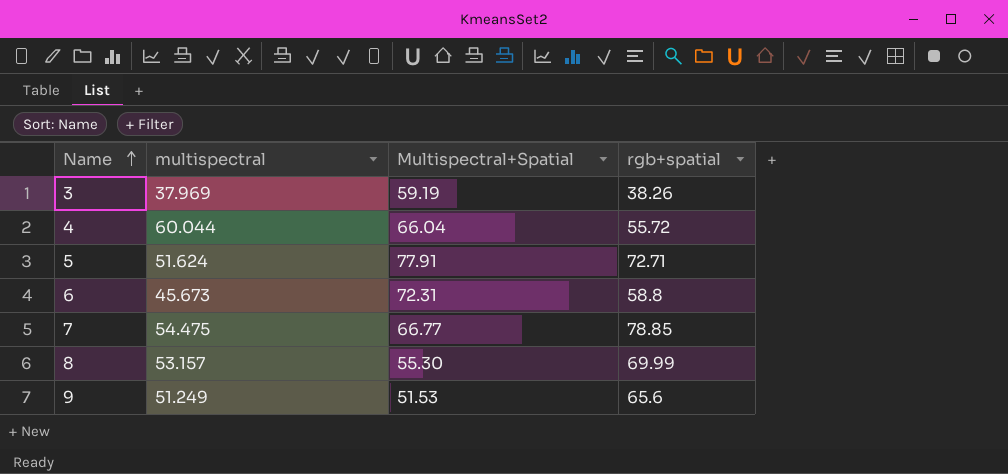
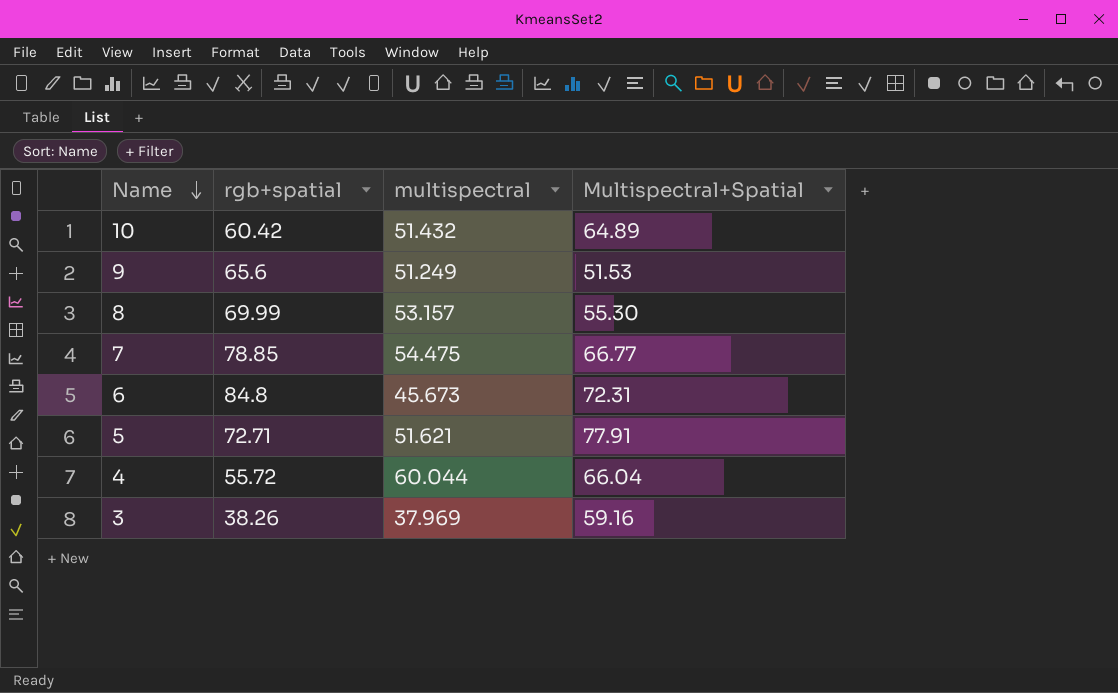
row order: Name ascending -> Name descending
column rgb+spatial | position: 4 -> 2
row 10: none -> 60.42 | 51.432 | 64.89
6 | rgb+spatial: 58.8 -> 84.8
5 | multispectral: 51.624 -> 51.621
3 | Multispectral+Spatial: 59.19 -> 59.16

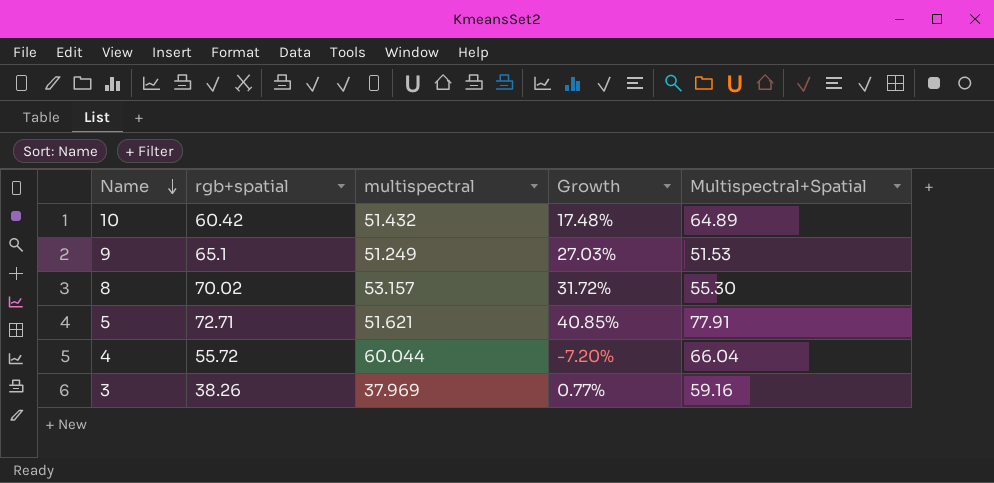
column Growth | formula: none -> ([rgb+spatial] - [multispectral]) / [multispectral]
row 7: 78.85 | 54.475 | 66.77 -> none
row 6: 84.8 | 45.673 | 72.31 -> none
9 | rgb+spatial: 65.6 -> 65.1
8 | rgb+spatial: 69.99 -> 70.02

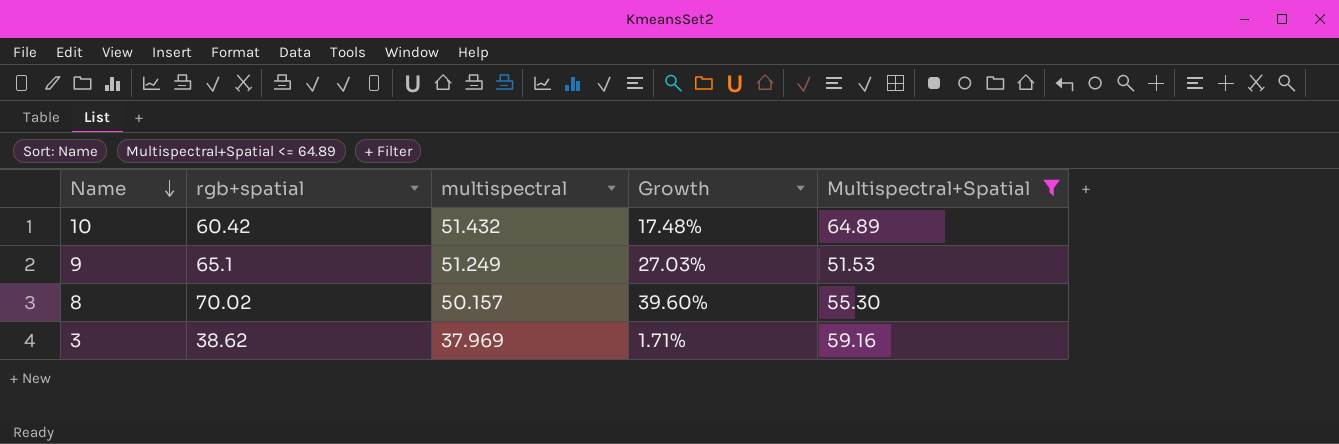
filter: none -> Multispectral+Spatial <= 64.89
8 | multispectral: 53.157 -> 50.157
8 | Growth: 31.72% -> 39.60%
3 | rgb+spatial: 38.26 -> 38.62
3 | Growth: 0.77% -> 1.71%

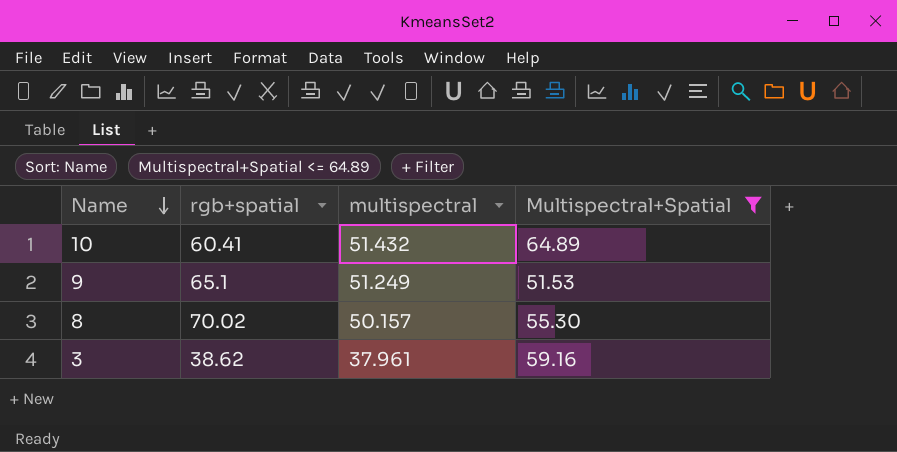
column Growth | formula: ([rgb+spatial] - [multispectral]) / [multispectral] -> none
10 | rgb+spatial: 60.42 -> 60.41
3 | multispectral: 37.969 -> 37.961

